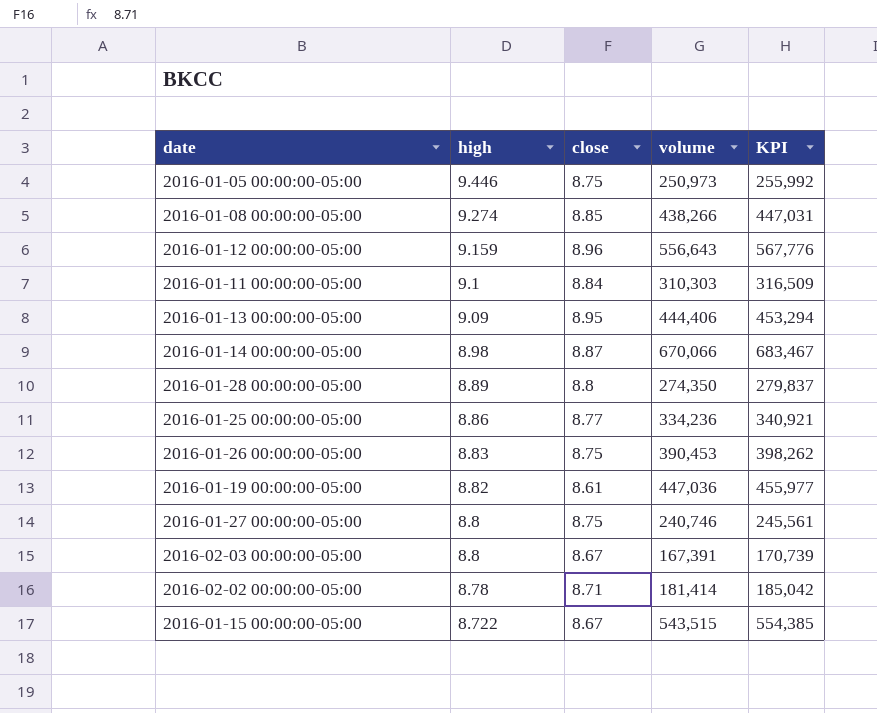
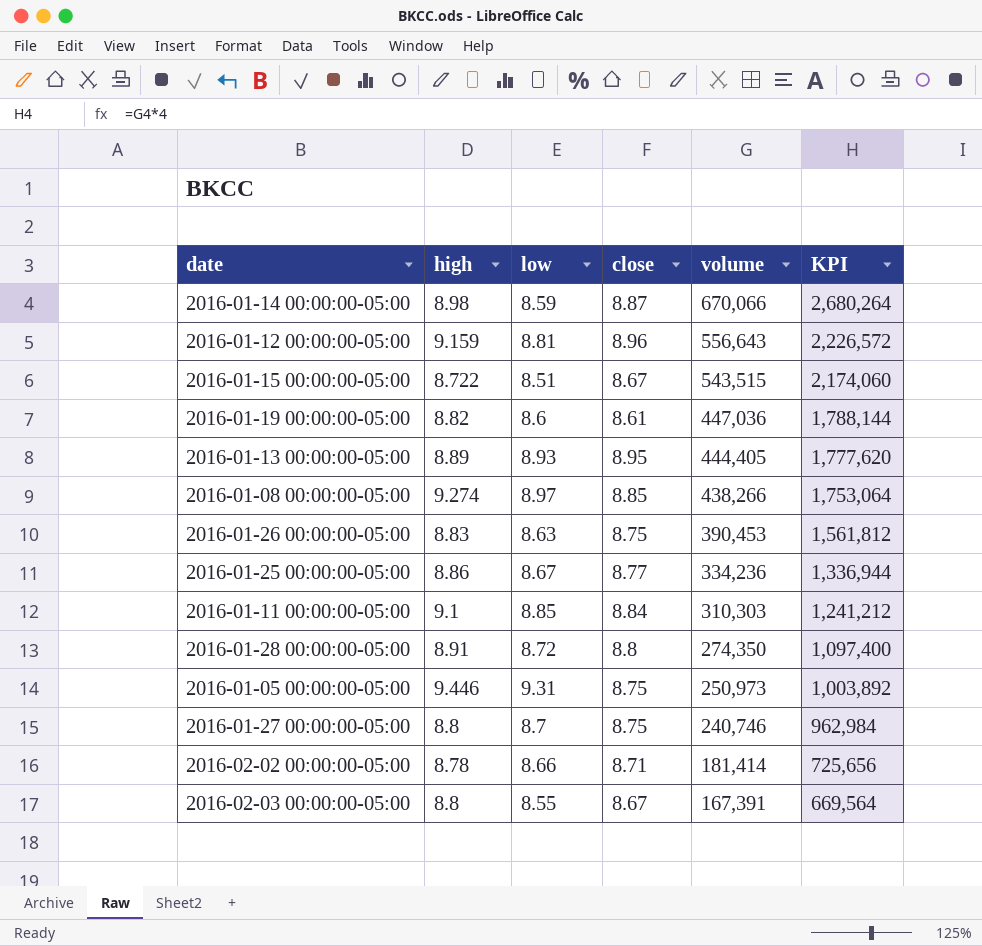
row order: high descending -> volume descending
column low | position: none -> 3
column KPI | formula: [volume] * 1.02 -> [volume] * 4
2016-01-13 00:00:00-05:00 | high: 9.09 -> 8.89
2016-01-13 00:00:00-05:00 | volume: 444,406 -> 444,405
2016-01-28 00:00:00-05:00 | high: 8.89 -> 8.91

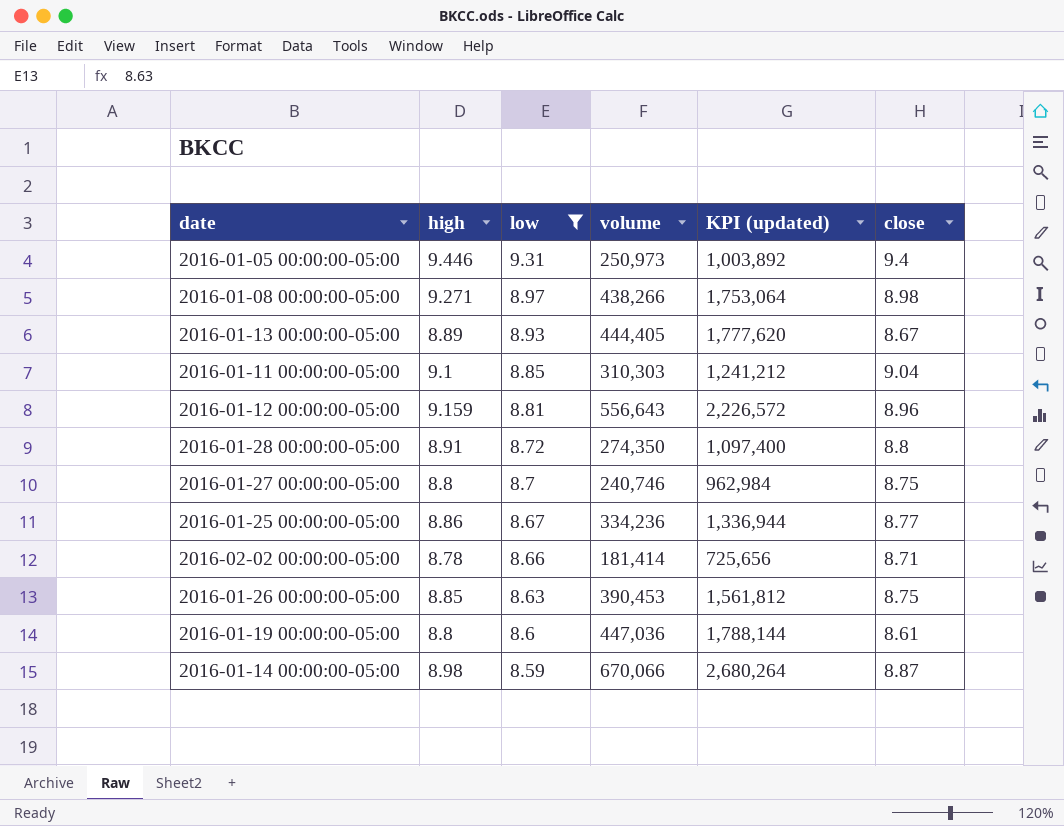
filter: none -> low >= 8.59
row order: volume descending -> low descending
column name: KPI -> KPI (updated)
column close | position: 4 -> 6
2016-01-05 00:00:00-05:00 | close: 8.75 -> 9.4
2016-01-08 00:00:00-05:00 | high: 9.274 -> 9.271
2016-01-08 00:00:00-05:00 | close: 8.85 -> 8.98
2016-01-13 00:00:00-05:00 | close: 8.95 -> 8.67
2016-01-11 00:00:00-05:00 | close: 8.84 -> 9.04
2016-01-26 00:00:00-05:00 | high: 8.83 -> 8.85
2016-01-19 00:00:00-05:00 | high: 8.82 -> 8.8

